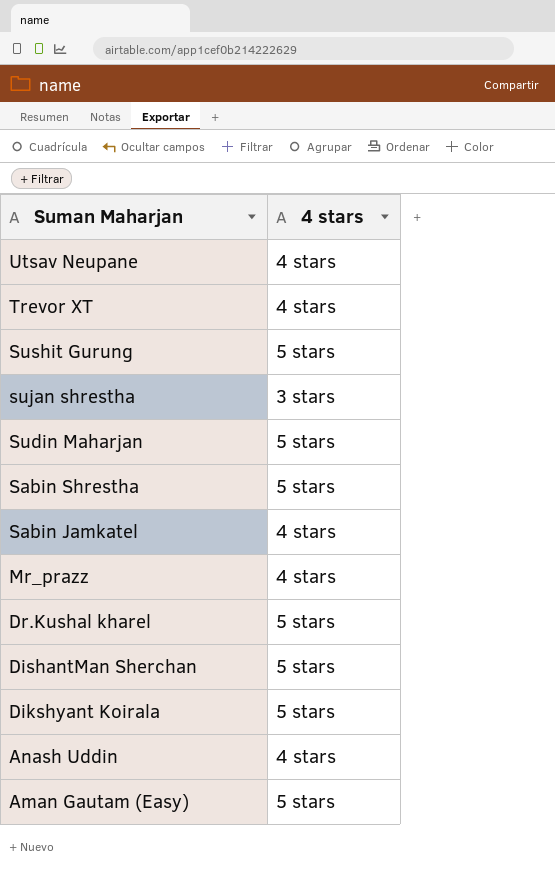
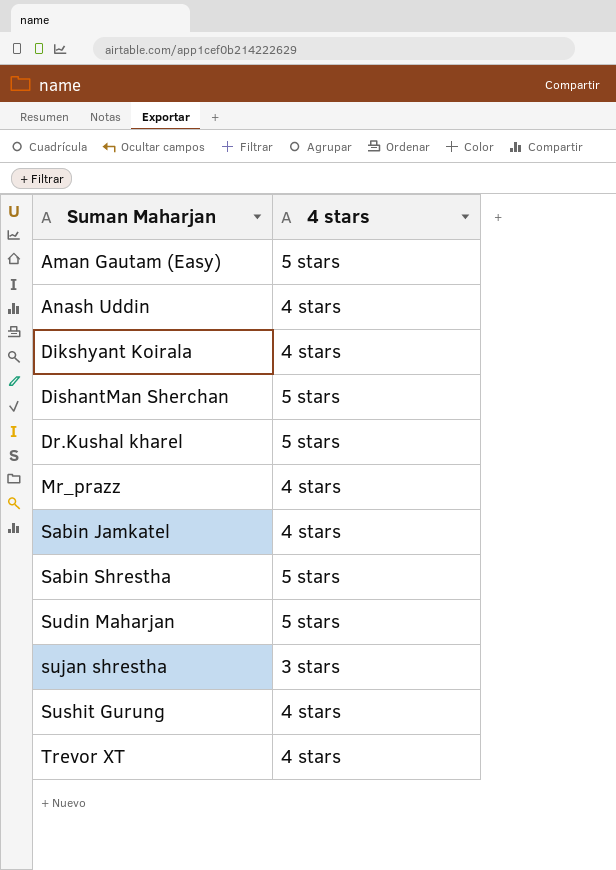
row order: Suman Maharjan descending -> Suman Maharjan ascending
row Utsav Neupane: 4 stars -> none
Dikshyant Koirala | 4 stars: 5 stars -> 4 stars
Sushit Gurung | 4 stars: 5 stars -> 4 stars

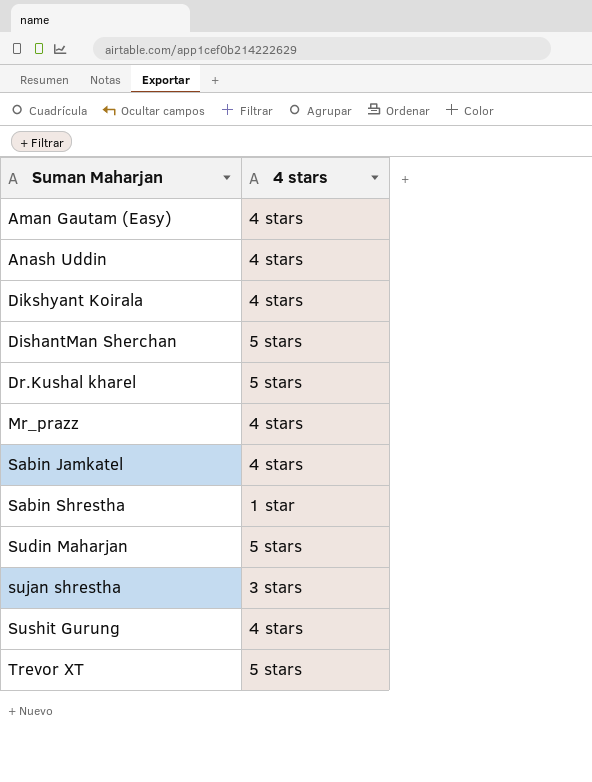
Aman Gautam (Easy) | 4 stars: 5 stars -> 4 stars
Sabin Shrestha | 4 stars: 5 stars -> 1 star
Trevor XT | 4 stars: 4 stars -> 5 stars

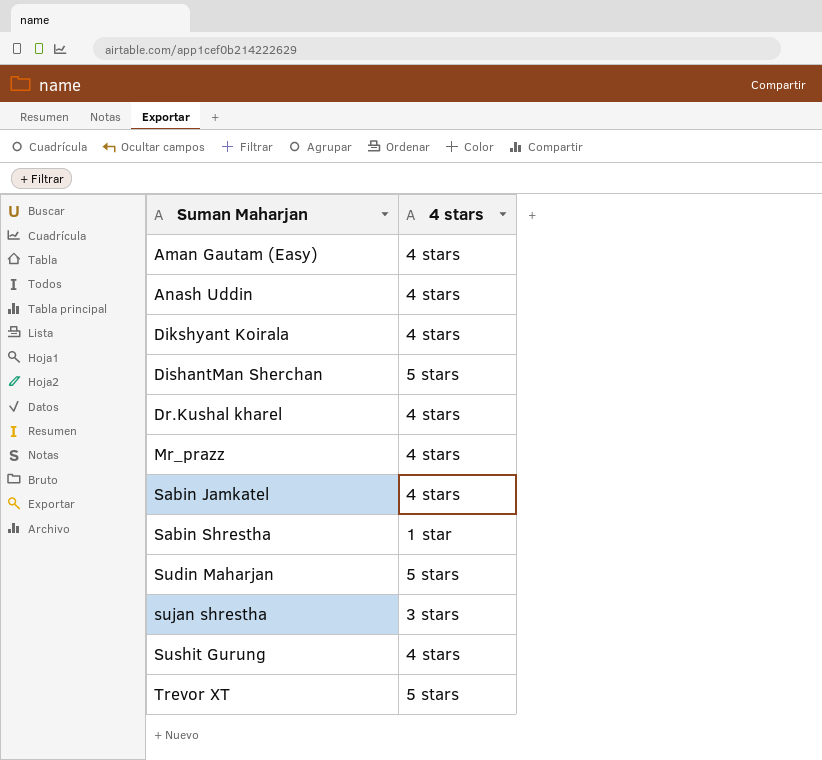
Dr.Kushal kharel | 4 stars: 5 stars -> 4 stars

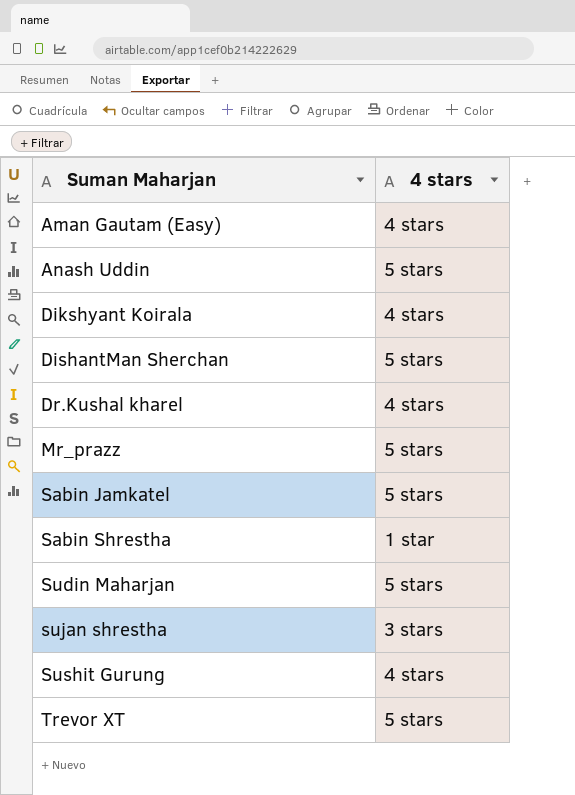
Anash Uddin | 4 stars: 4 stars -> 5 stars
Mr_prazz | 4 stars: 4 stars -> 5 stars
Sabin Jamkatel | 4 stars: 4 stars -> 5 stars

